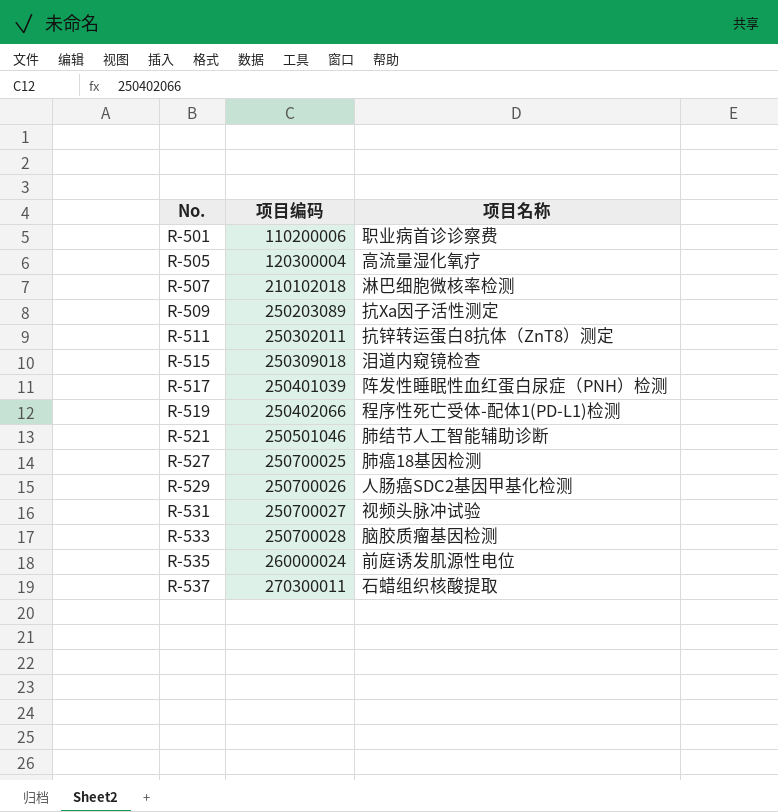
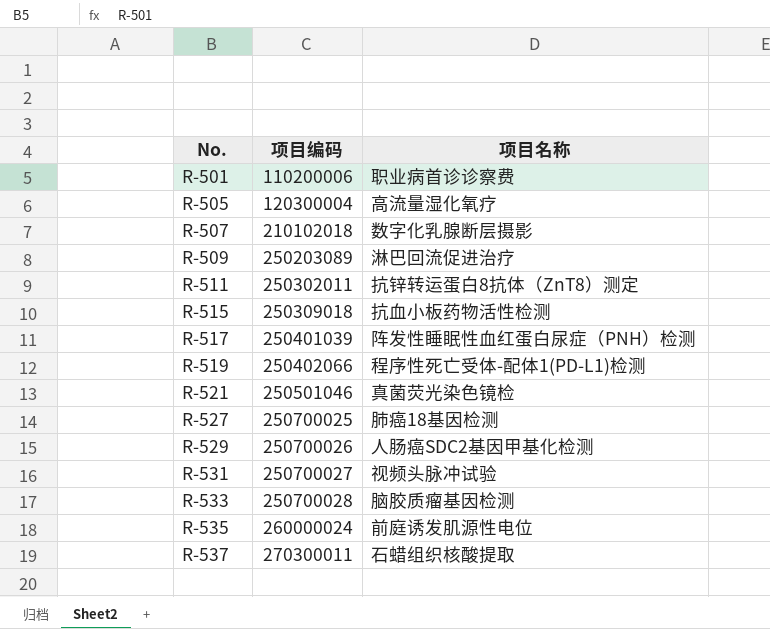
R-507 | 项目名称: 淋巴细胞微核率检测 -> 数字化乳腺断层摄影
R-509 | 项目名称: 抗Xa因子活性测定 -> 淋巴回流促进治疗
R-515 | 项目名称: 泪道内窥镜检查 -> 抗血小板药物活性检测
R-521 | 项目名称: 肺结节人工智能辅助诊断 -> 真菌荧光染色镜检

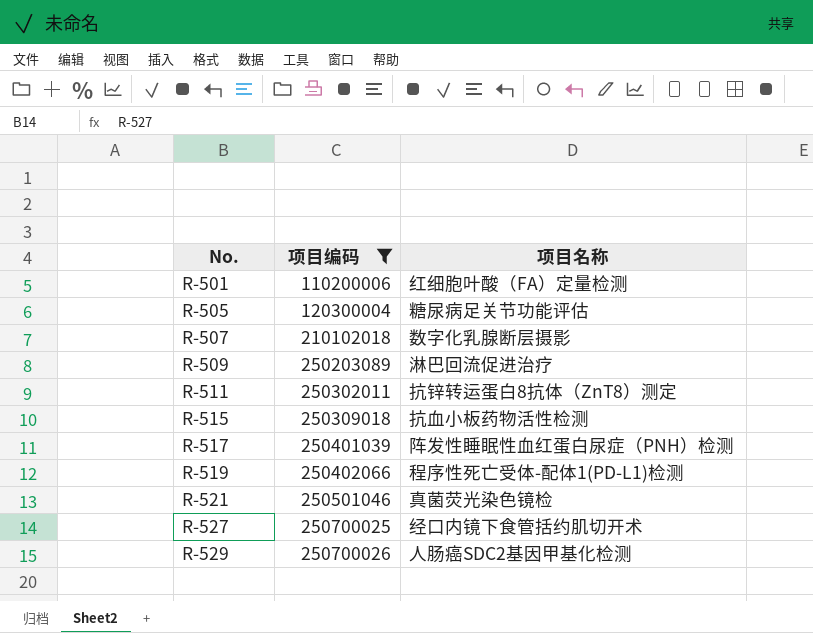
filter: none -> 项目编码 <= 250700026
R-501 | 项目名称: 职业病首诊诊察费 -> 红细胞叶酸（FA）定量检测
R-505 | 项目名称: 高流量湿化氧疗 -> 糖尿病足关节功能评估
R-527 | 项目名称: 肺癌18基因检测 -> 经口内镜下食管括约肌切开术

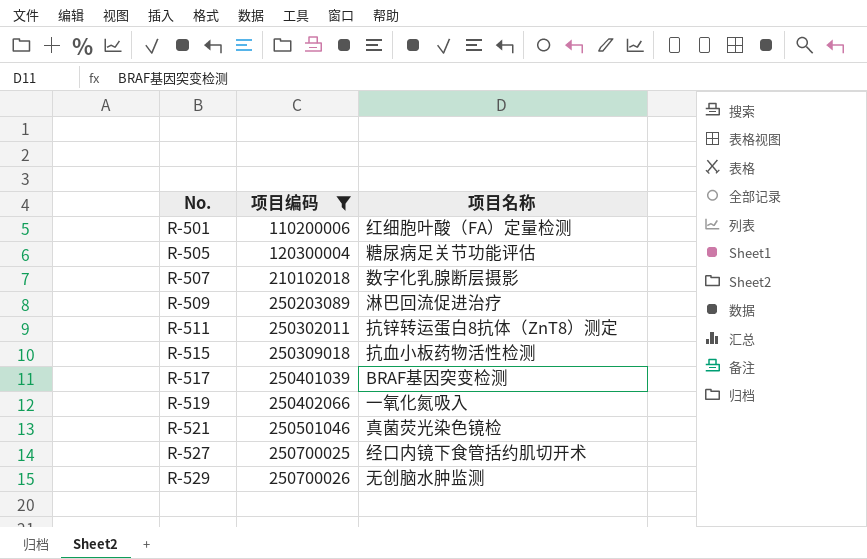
R-517 | 项目名称: 阵发性睡眠性血红蛋白尿症（PNH）检测 -> BRAF基因突变检测
R-519 | 项目名称: 程序性死亡受体-配体1(PD-L1)检测 -> 一氧化氮吸入
R-529 | 项目名称: 人肠癌SDC2基因甲基化检测 -> 无创脑水肿监测

